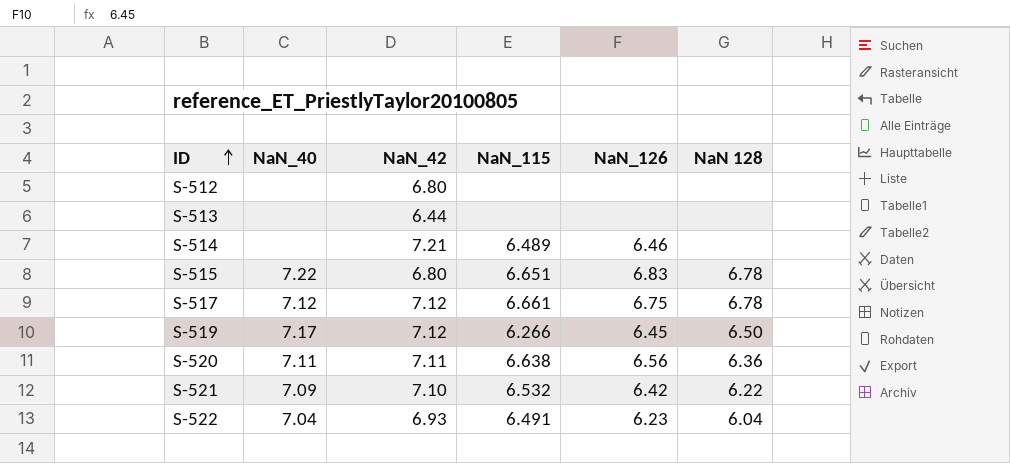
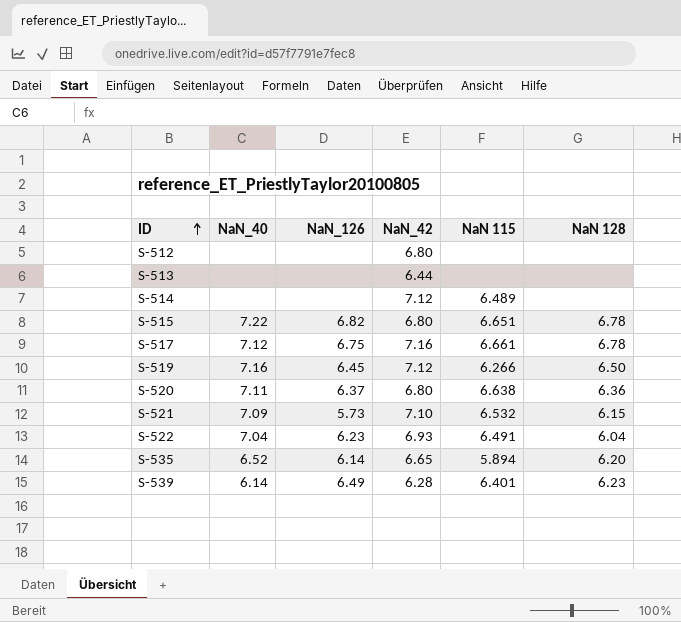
column NaN_126 | position: 5 -> 3
column name: NaN_115 -> NaN 115
S-514 | NaN_126: 6.46 -> none
S-514 | NaN_42: 7.21 -> 7.12
S-515 | NaN_126: 6.83 -> 6.82
S-517 | NaN_42: 7.12 -> 7.16
S-519 | NaN_40: 7.17 -> 7.16
S-520 | NaN_126: 6.56 -> 6.37
S-520 | NaN_42: 7.11 -> 6.80
S-521 | NaN_126: 6.42 -> 5.73
S-521 | NaN 128: 6.22 -> 6.15
row S-535: none -> 6.52 | 6.14 | 6.65 | 5.894 | 6.20
row S-539: none -> 6.14 | 6.49 | 6.28 | 6.401 | 6.23

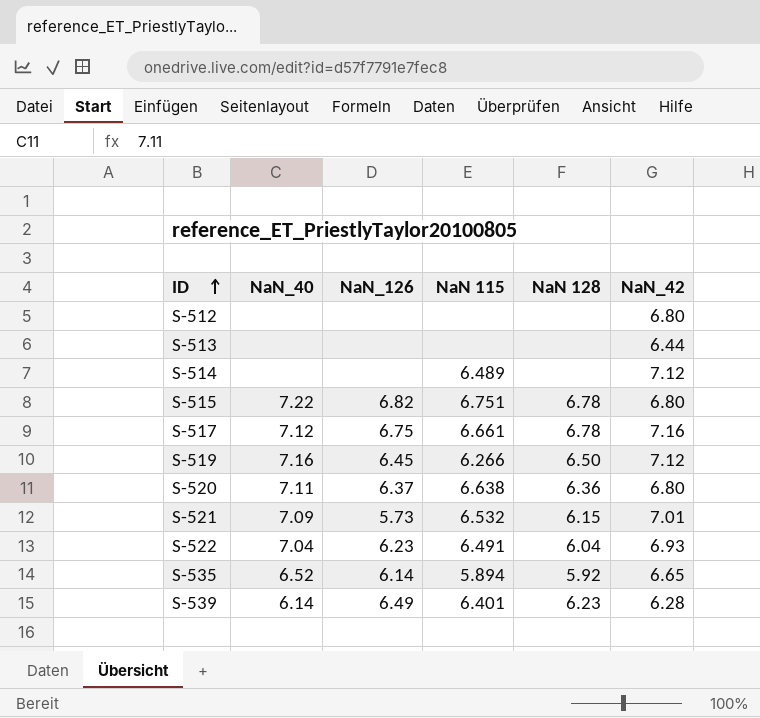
column NaN_42 | position: 4 -> 6
S-515 | NaN 115: 6.651 -> 6.751
S-521 | NaN_42: 7.10 -> 7.01
S-535 | NaN 128: 6.20 -> 5.92

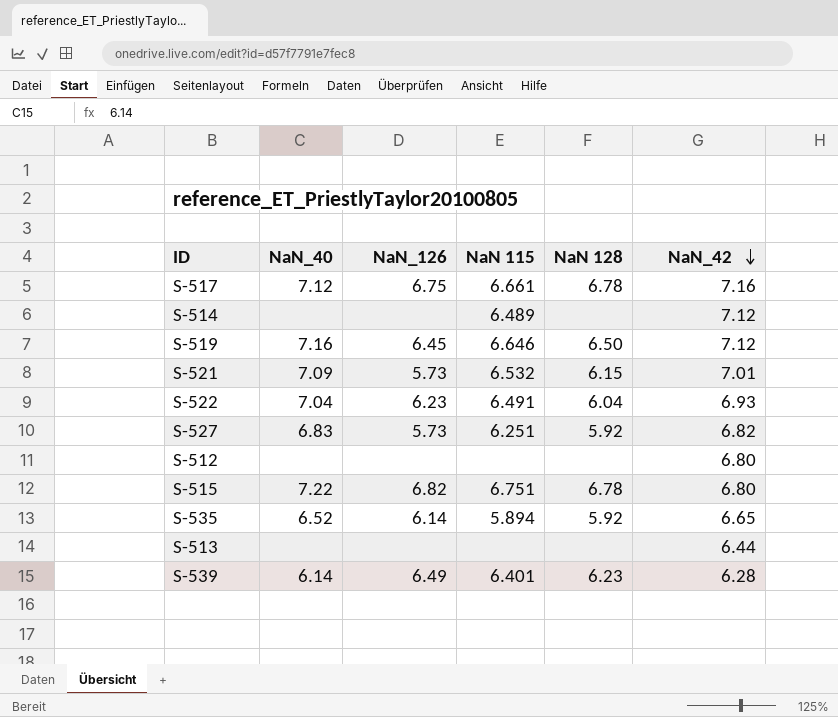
row order: ID ascending -> NaN_42 descending
row S-520: 7.11 | 6.37 | 6.638 | 6.36 | 6.80 -> none
S-519 | NaN 115: 6.266 -> 6.646
row S-527: none -> 6.83 | 5.73 | 6.251 | 5.92 | 6.82

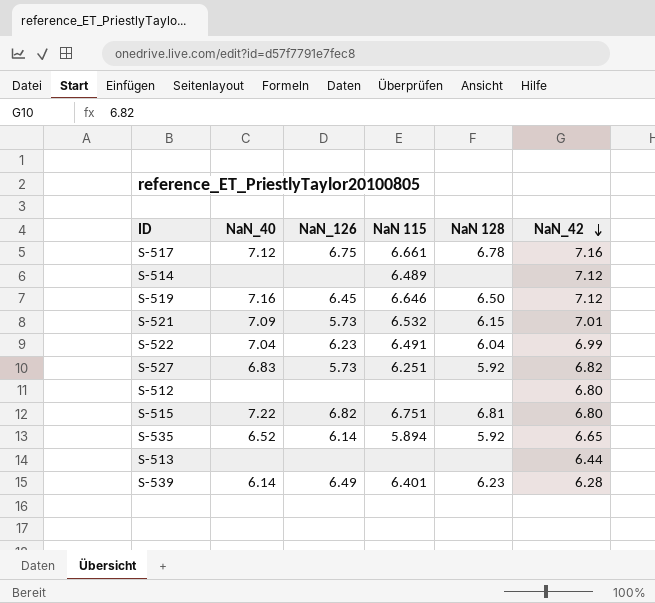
S-522 | NaN_42: 6.93 -> 6.99
S-515 | NaN 128: 6.78 -> 6.81

